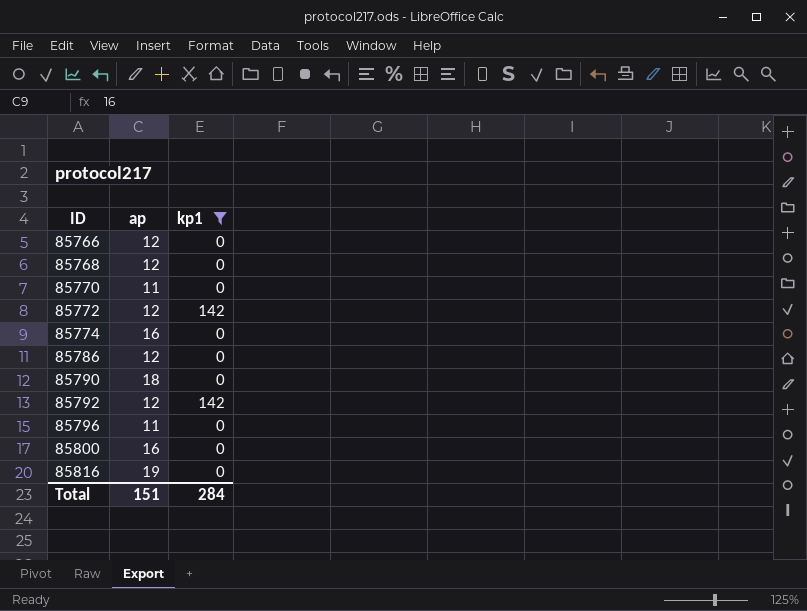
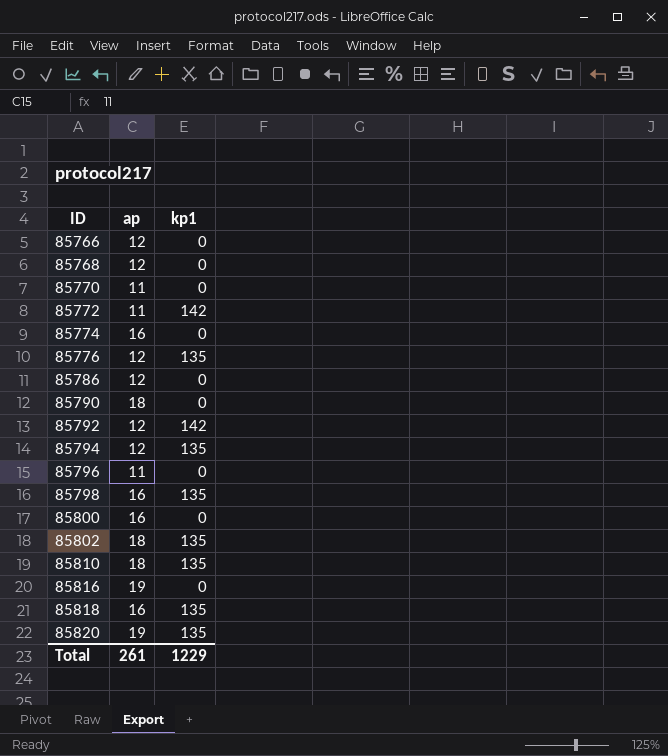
filter: kp1 != 135 -> none
85772 | ap: 12 -> 11
Total | ap: 151 -> 261
Total | kp1: 284 -> 1229

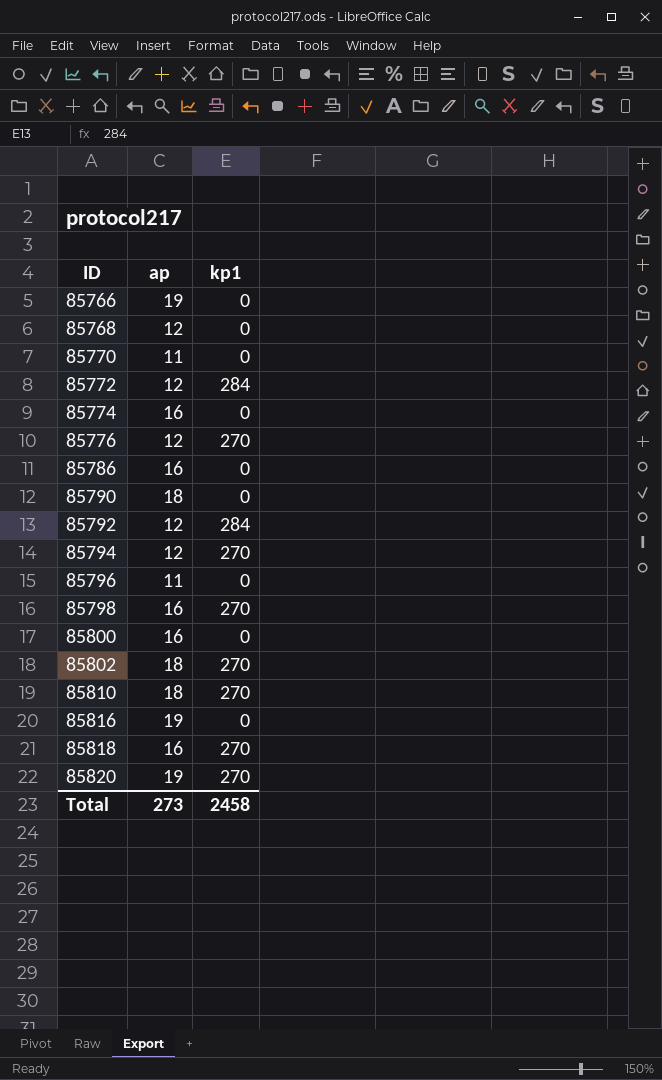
85766 | ap: 12 -> 19
85772 | ap: 11 -> 12
85772 | kp1: 142 -> 284
85776 | kp1: 135 -> 270
85786 | ap: 12 -> 16
85792 | kp1: 142 -> 284
85794 | kp1: 135 -> 270
85798 | kp1: 135 -> 270
85802 | kp1: 135 -> 270
85810 | kp1: 135 -> 270
85818 | kp1: 135 -> 270
85820 | kp1: 135 -> 270
Total | ap: 261 -> 273
Total | kp1: 1229 -> 2458

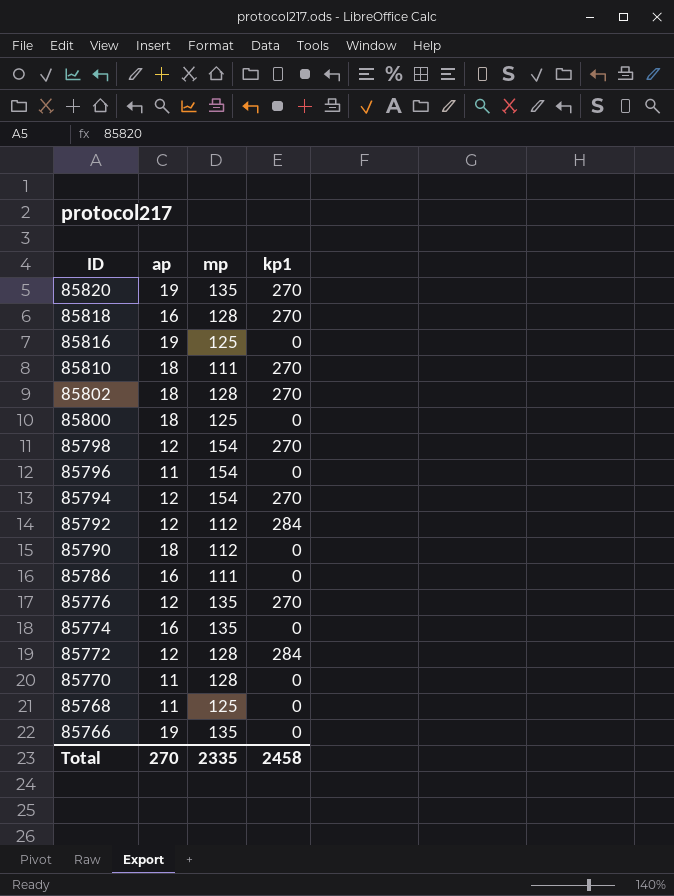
row order: ID ascending -> ID descending
column mp | position: none -> 3
85800 | ap: 16 -> 18
85798 | ap: 16 -> 12
85768 | ap: 12 -> 11
Total | ap: 273 -> 270

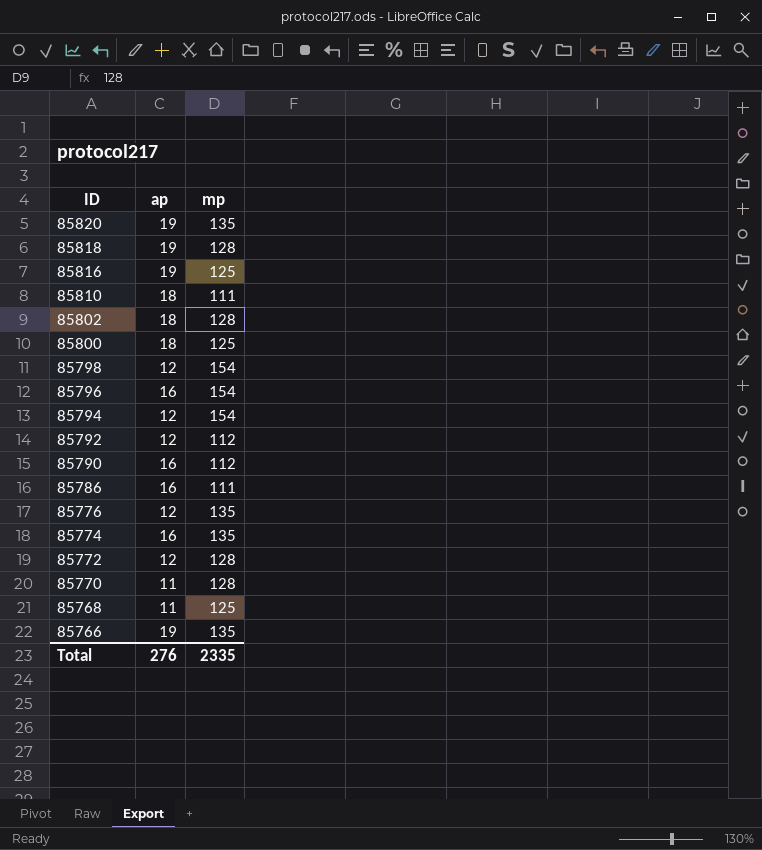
column kp1 | position: 4 -> none
85818 | ap: 16 -> 19
85796 | ap: 11 -> 16
85790 | ap: 18 -> 16
Total | ap: 270 -> 276

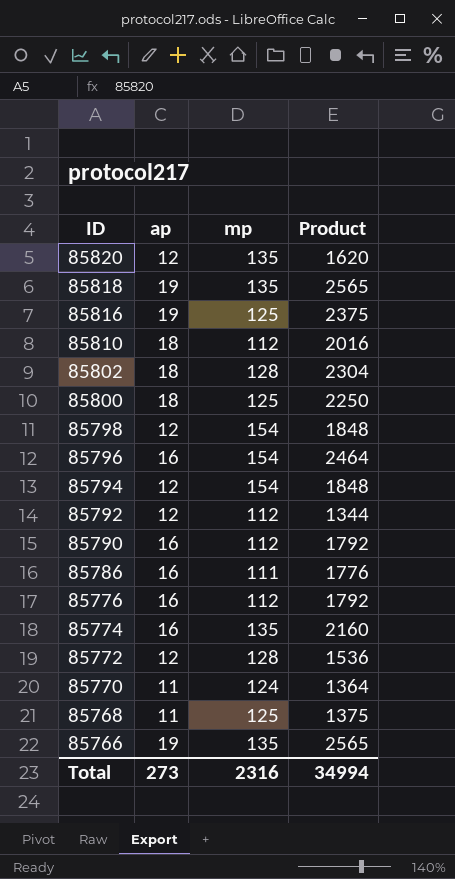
column Product | formula: none -> [ap] * [mp]
85820 | ap: 19 -> 12
85818 | mp: 128 -> 135
85810 | mp: 111 -> 112
85776 | ap: 12 -> 16
85776 | mp: 135 -> 112
85770 | mp: 128 -> 124
Total | ap: 276 -> 273
Total | mp: 2335 -> 2316

